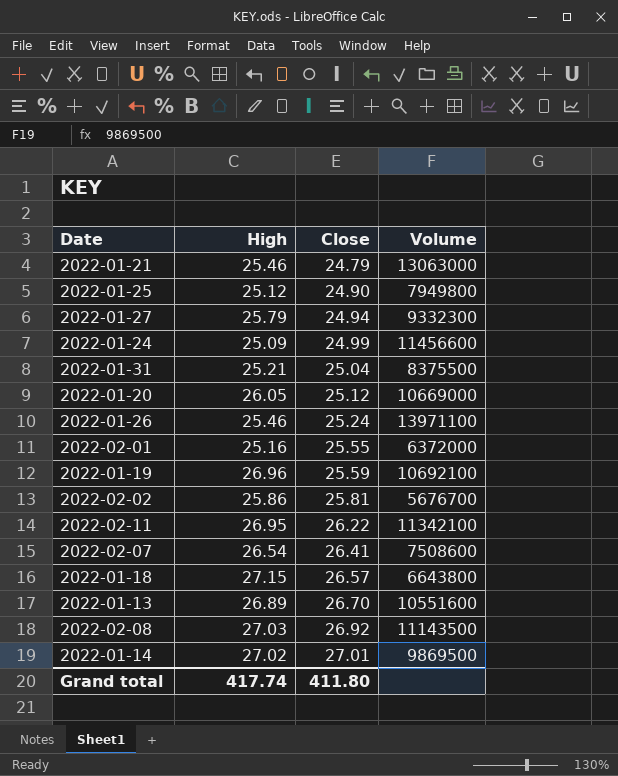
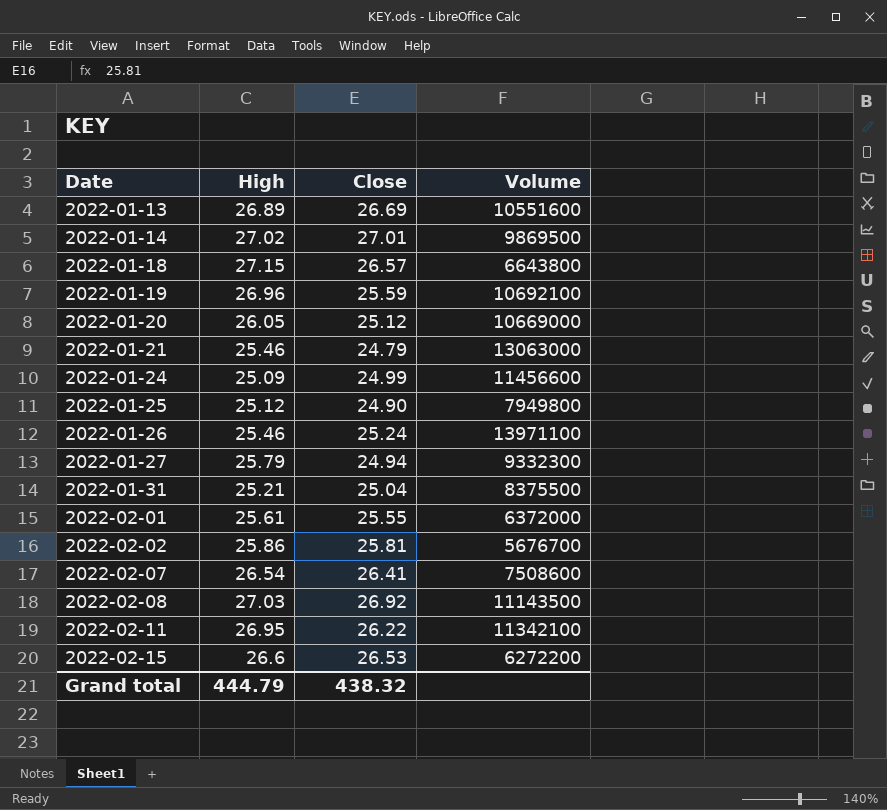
row order: Close ascending -> Date ascending
2022-01-13 | Close: 26.70 -> 26.69
2022-02-01 | High: 25.16 -> 25.61
row 2022-02-15: none -> 26.6 | 26.53 | 6272200
Grand total | High: 417.74 -> 444.79
Grand total | Close: 411.80 -> 438.32

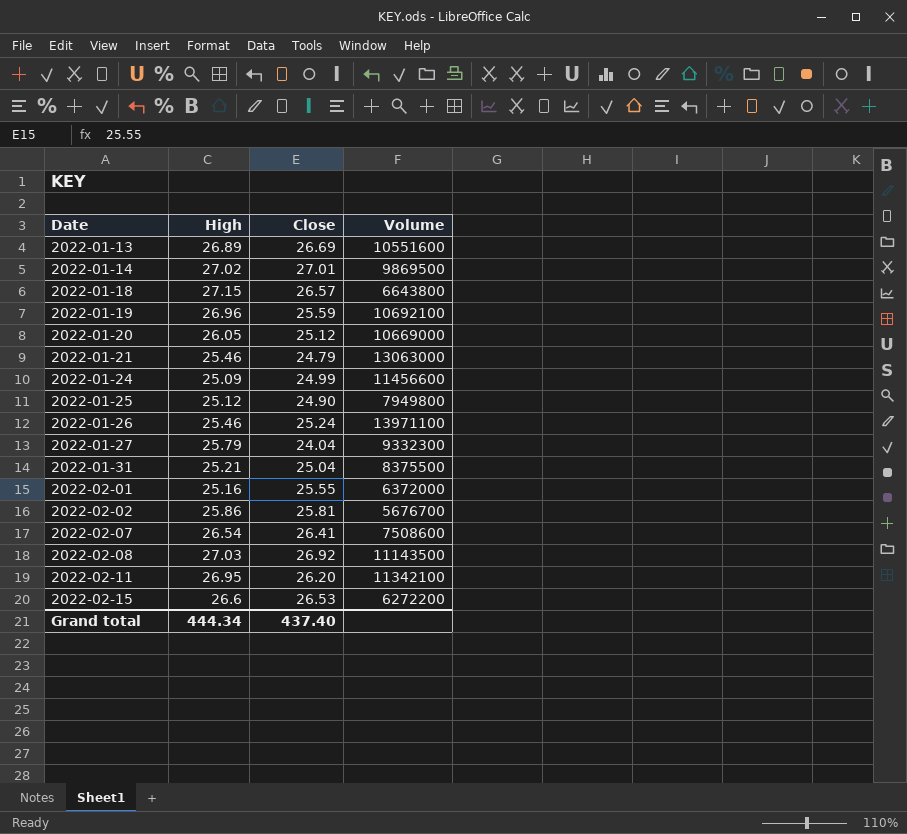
2022-01-27 | Close: 24.94 -> 24.04
2022-02-01 | High: 25.61 -> 25.16
2022-02-11 | Close: 26.22 -> 26.20
Grand total | High: 444.79 -> 444.34
Grand total | Close: 438.32 -> 437.40

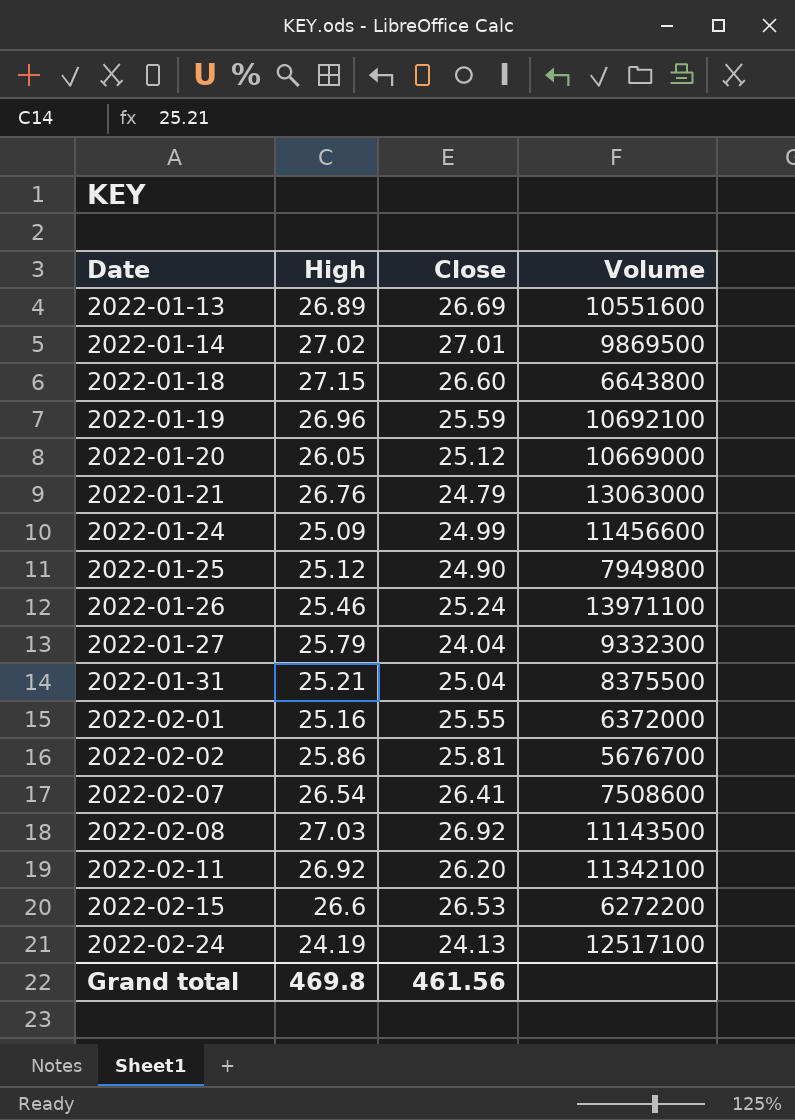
2022-01-18 | Close: 26.57 -> 26.60
2022-01-21 | High: 25.46 -> 26.76
2022-02-11 | High: 26.95 -> 26.92
row 2022-02-24: none -> 24.19 | 24.13 | 12517100
Grand total | High: 444.34 -> 469.8
Grand total | Close: 437.40 -> 461.56

